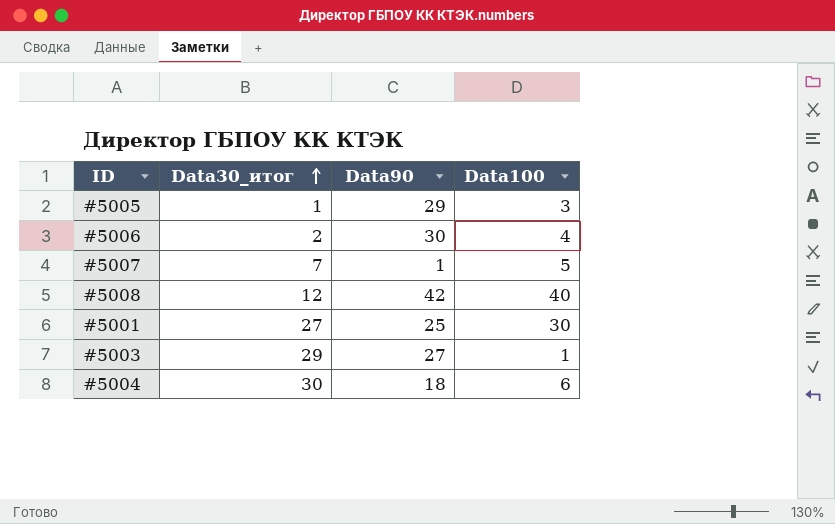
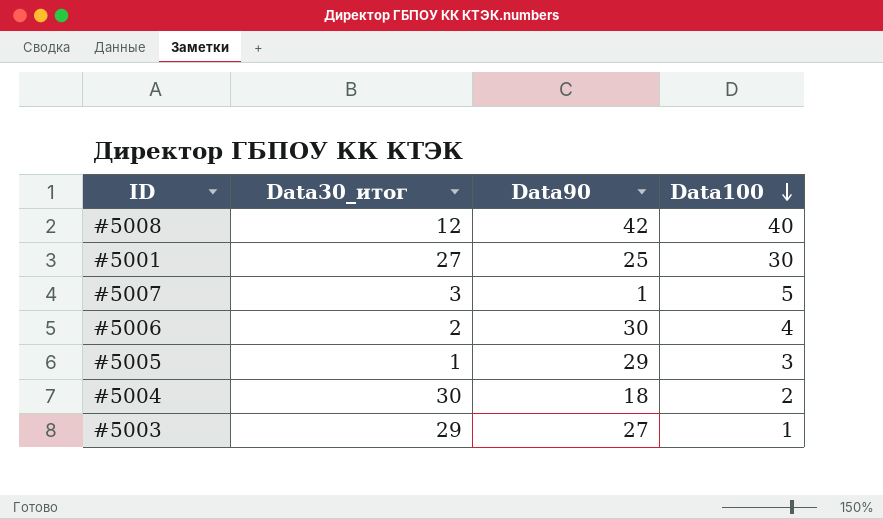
row order: Data30_итог ascending -> Data100 descending
#5007 | Data30_итог: 7 -> 3
#5004 | Data100: 6 -> 2

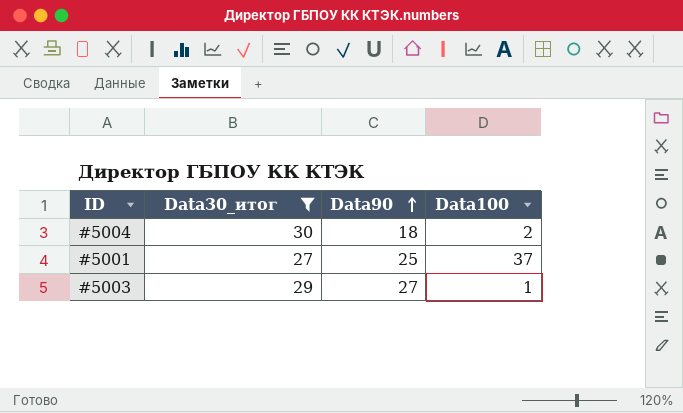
filter: none -> Data30_итог >= 27
row order: Data100 descending -> Data90 ascending
#5001 | Data100: 30 -> 37

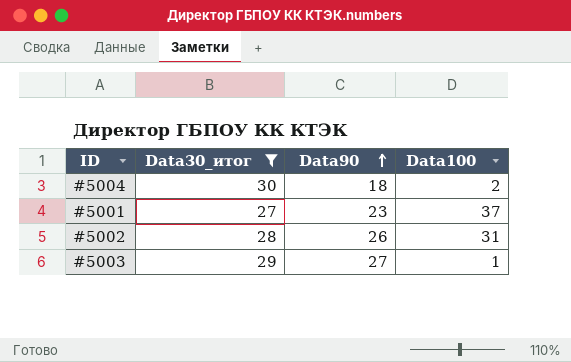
#5001 | Data90: 25 -> 23
row #5002: none -> 28 | 26 | 31

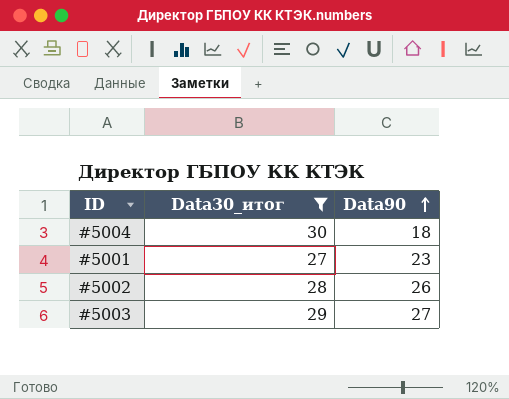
column Data100 | position: 4 -> none

